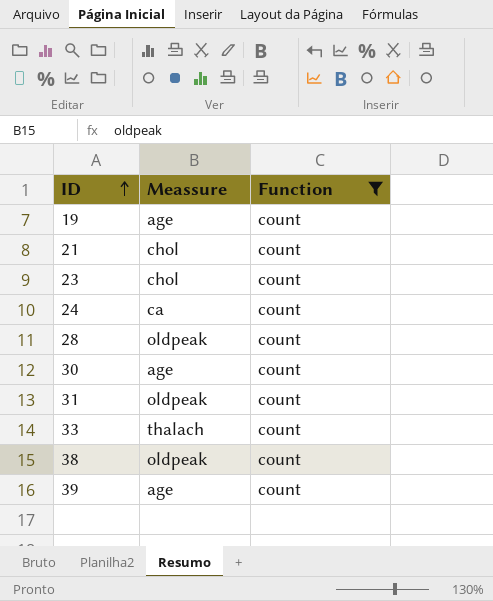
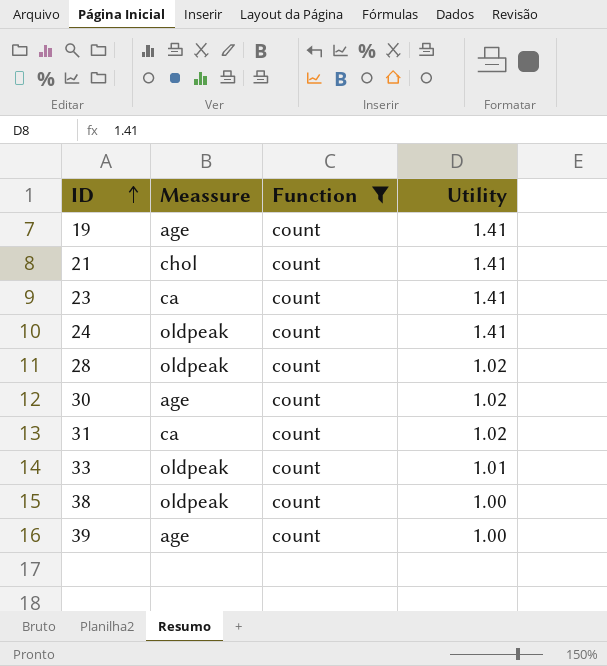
column Utility | position: none -> 4
23 | Meassure: chol -> ca
24 | Meassure: ca -> oldpeak
31 | Meassure: oldpeak -> ca
33 | Meassure: thalach -> oldpeak

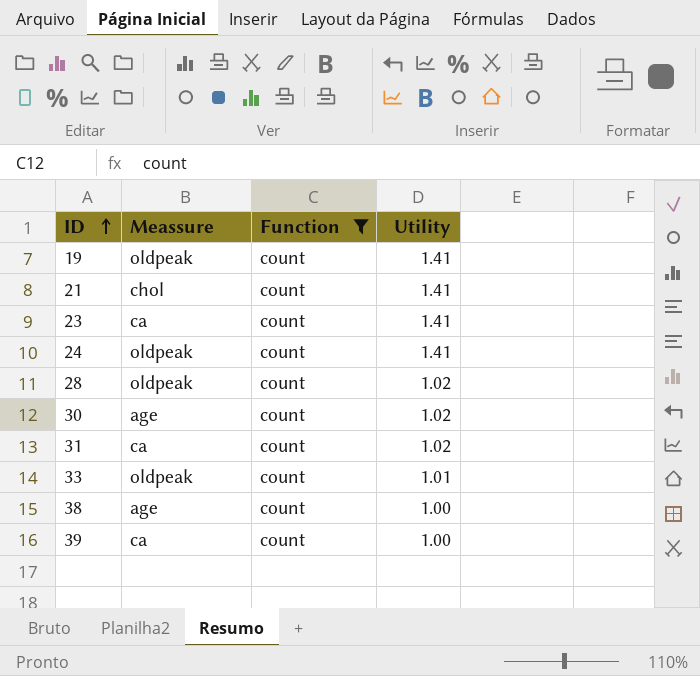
19 | Meassure: age -> oldpeak
38 | Meassure: oldpeak -> age
39 | Meassure: age -> ca

